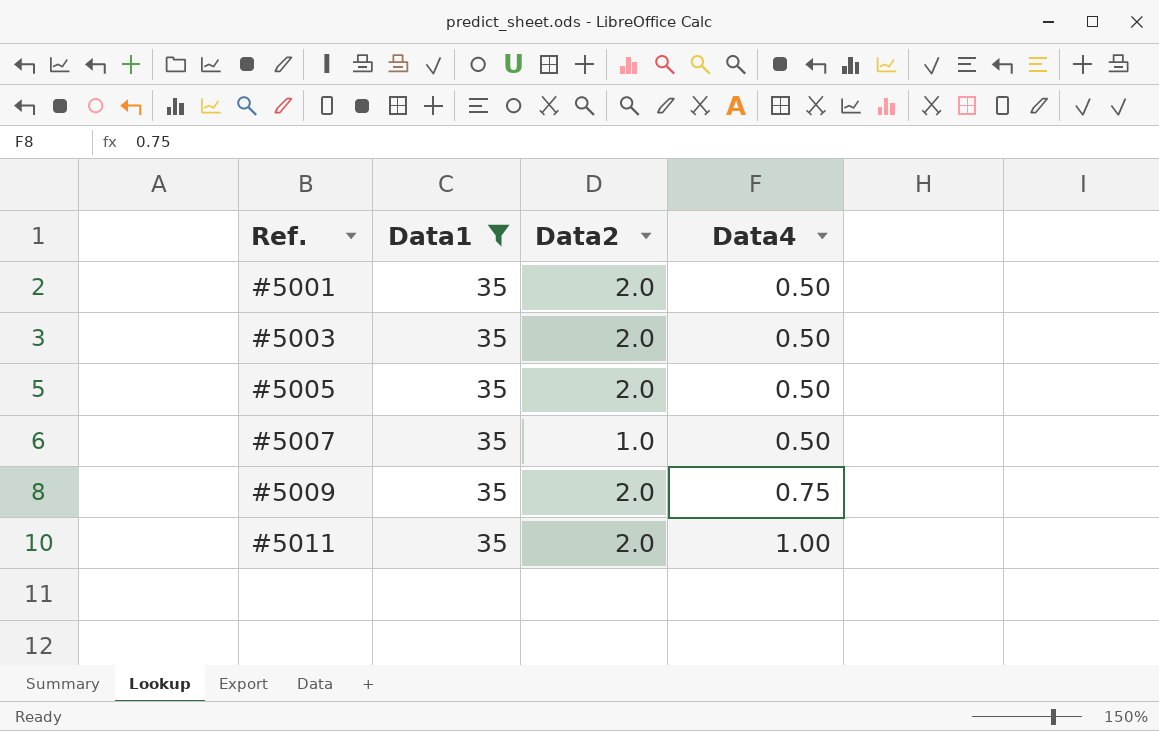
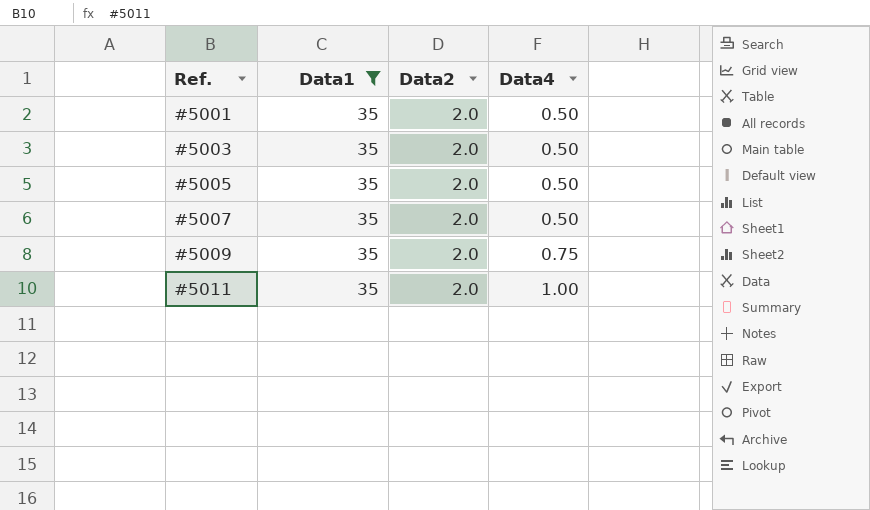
#5007 | Data2: 1.0 -> 2.0

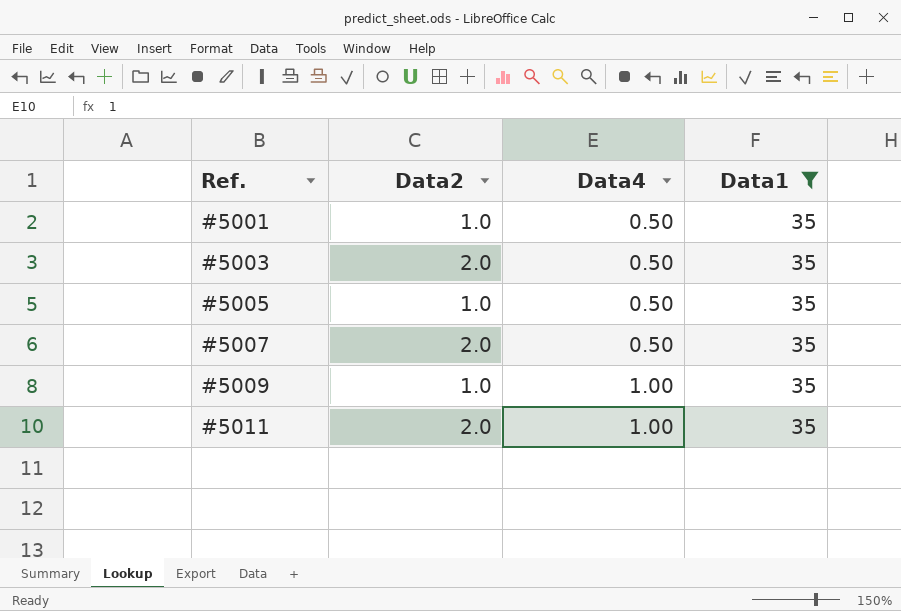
column Data1 | position: 2 -> 4
#5001 | Data2: 2.0 -> 1.0
#5005 | Data2: 2.0 -> 1.0
#5009 | Data2: 2.0 -> 1.0
#5009 | Data4: 0.75 -> 1.00

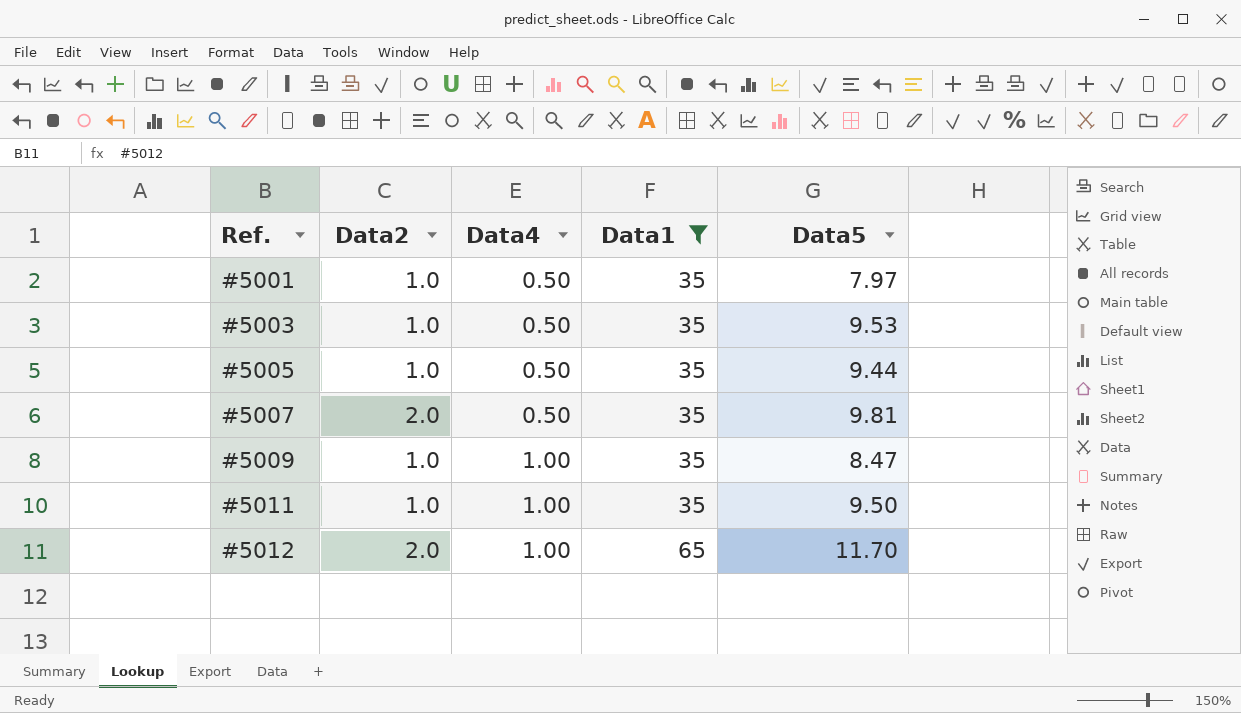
column Data5 | position: none -> 5
#5003 | Data2: 2.0 -> 1.0
#5011 | Data2: 2.0 -> 1.0
row #5012: none -> 2.0 | 1.00 | 65 | 11.70

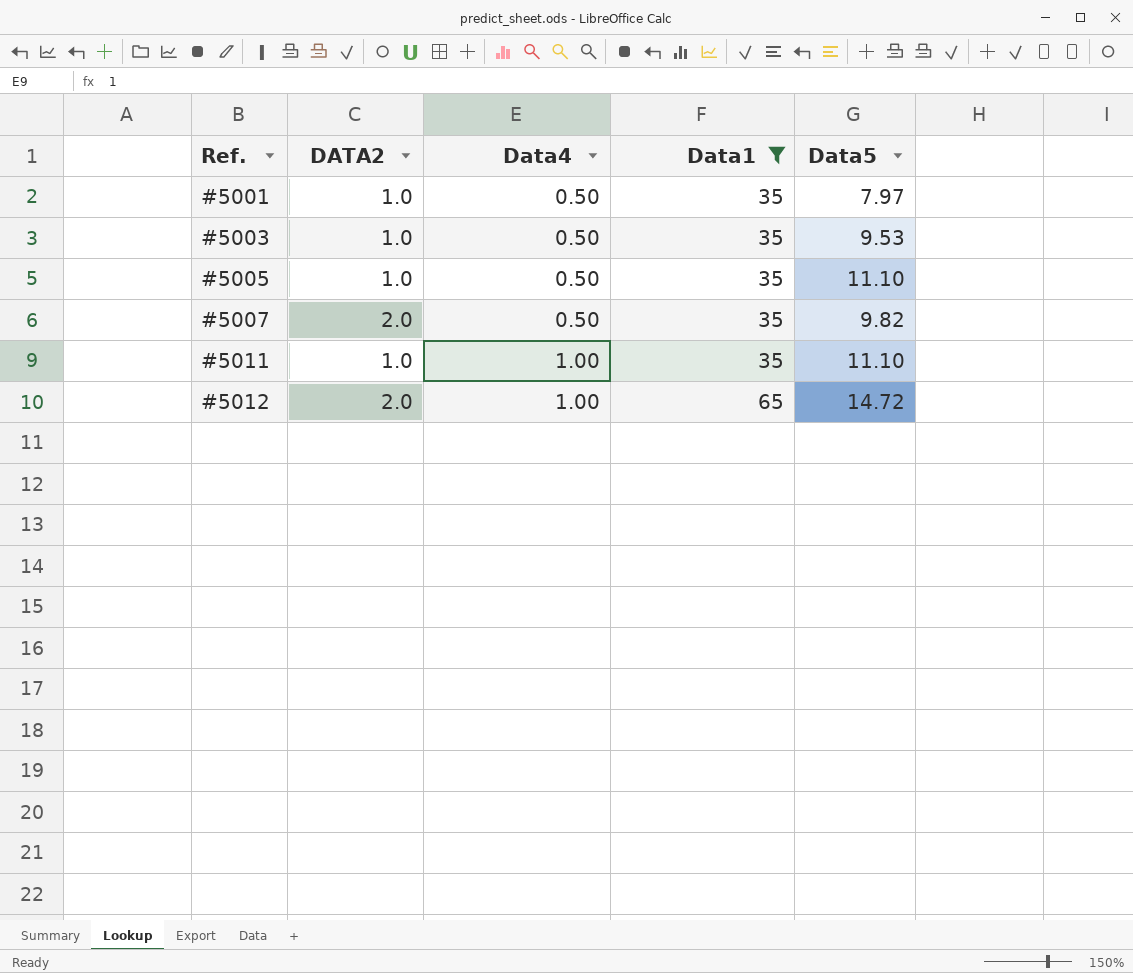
column name: Data2 -> DATA2
row #5009: 1.0 | 1.00 | 35 | 8.47 -> none
#5005 | Data5: 9.44 -> 11.10
#5007 | Data5: 9.81 -> 9.82
#5011 | Data5: 9.50 -> 11.10
#5012 | Data5: 11.70 -> 14.72

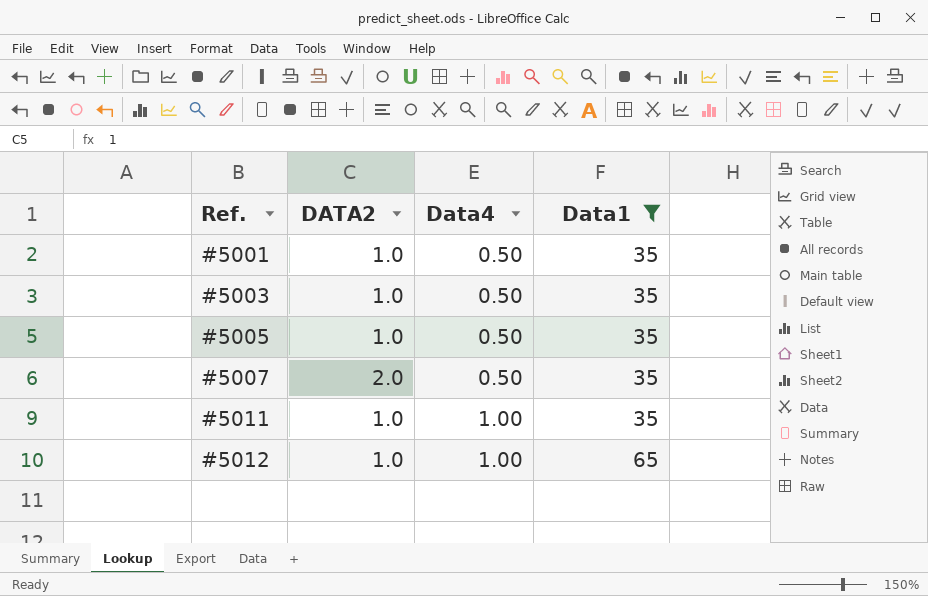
column Data5 | position: 5 -> none
#5012 | DATA2: 2.0 -> 1.0

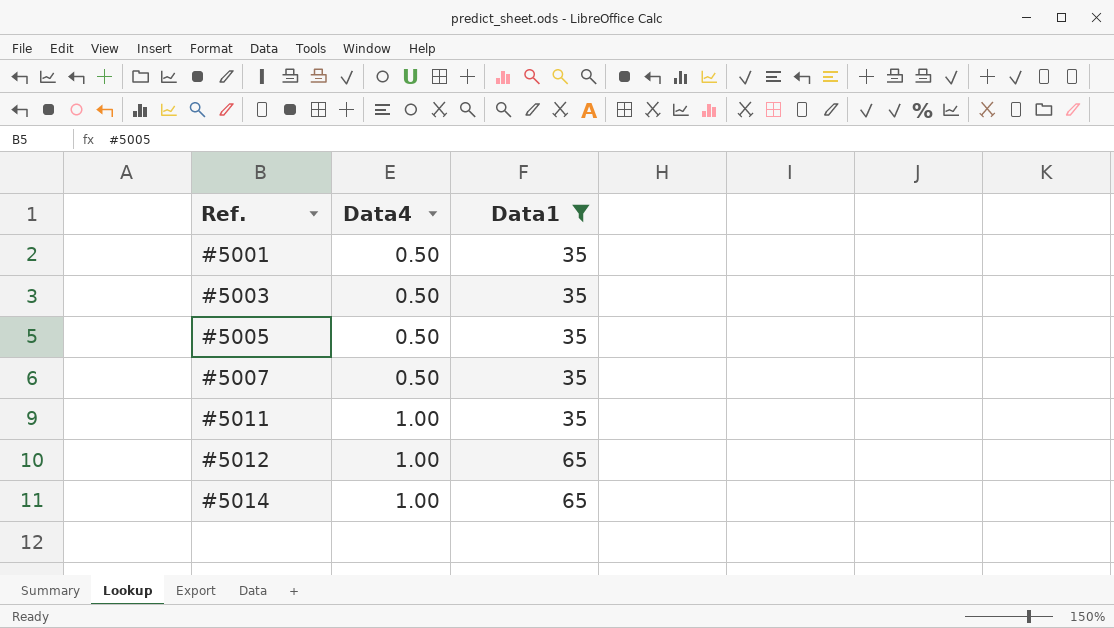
column DATA2 | position: 2 -> none
row #5014: none -> 1.00 | 65

